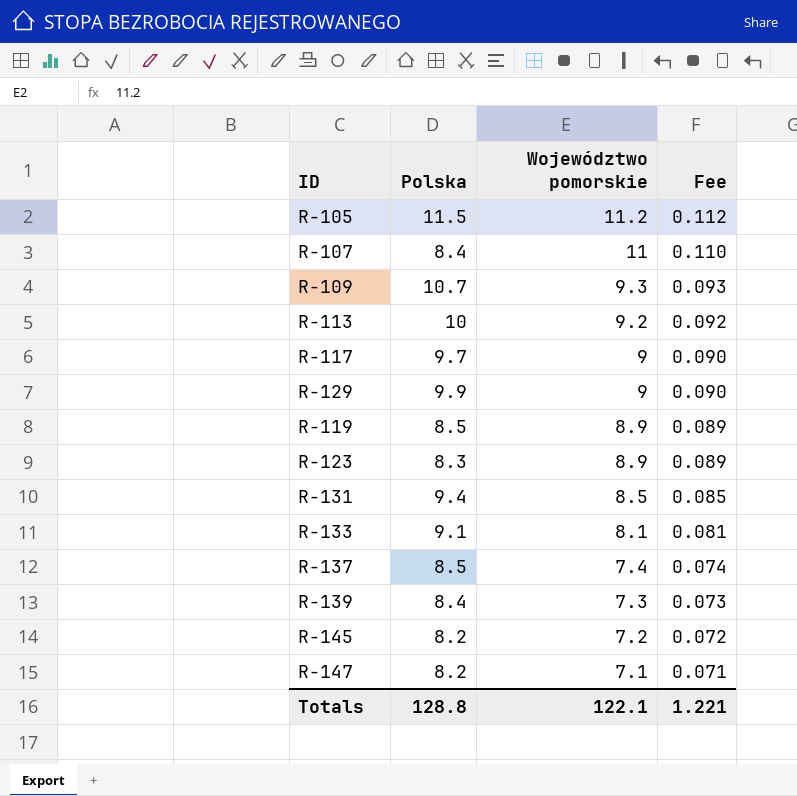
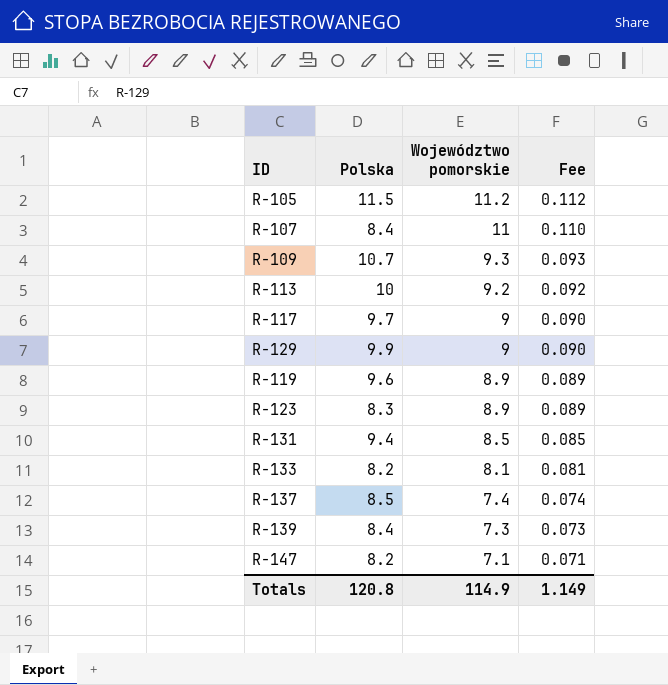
row R-145: 8.2 | 7.2 | 0.072 -> none
R-119 | Polska: 8.5 -> 9.6
R-133 | Polska: 9.1 -> 8.2
Totals | Polska: 128.8 -> 120.8
Totals | Województwo pomorskie: 122.1 -> 114.9
Totals | Fee: 1.221 -> 1.149

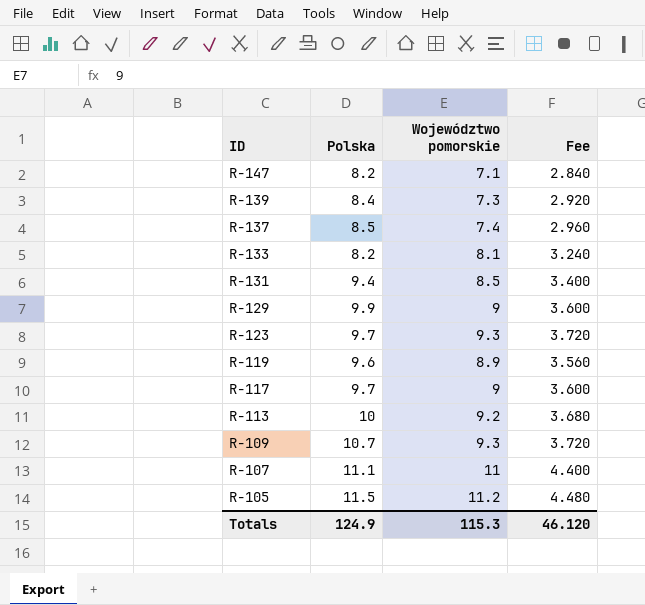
row order: Województwo pomorskie descending -> ID descending
column Fee | formula: [Województwo pomorskie] * 0.01 -> [Województwo pomorskie] * 0.4
R-123 | Polska: 8.3 -> 9.7
R-123 | Województwo pomorskie: 8.9 -> 9.3
R-107 | Polska: 8.4 -> 11.1
Totals | Polska: 120.8 -> 124.9
Totals | Województwo pomorskie: 114.9 -> 115.3
Totals | Fee: 1.149 -> 46.120

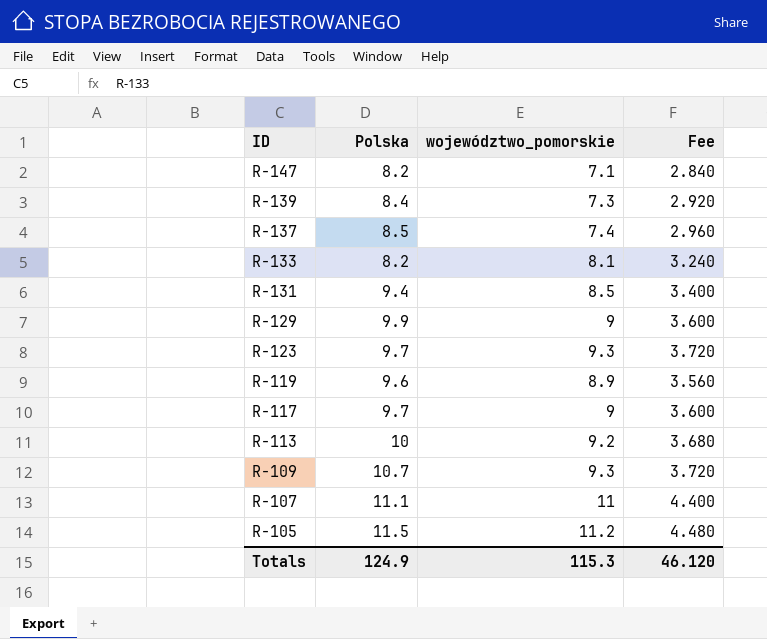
column name: Województwo pomorskie -> województwo_pomorskie

